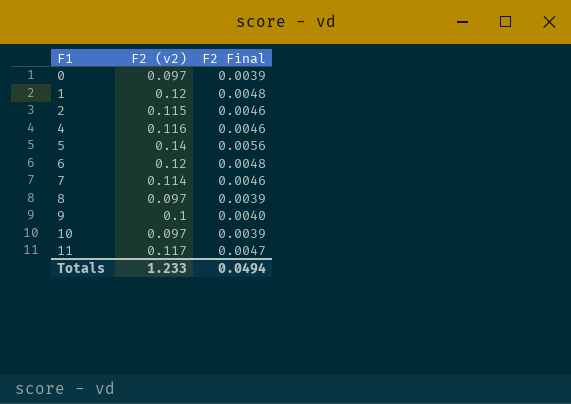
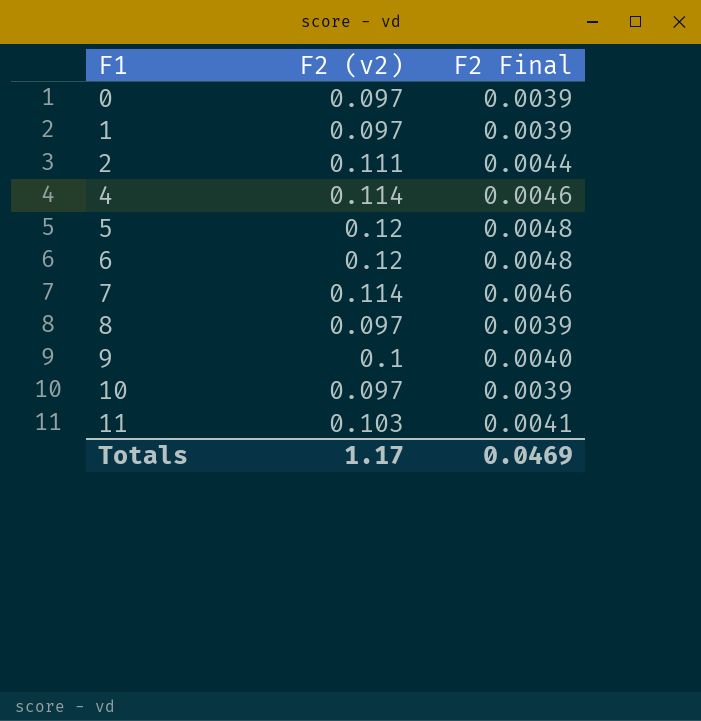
1 | F2 (v2): 0.12 -> 0.097
1 | F2 Final: 0.0048 -> 0.0039
2 | F2 (v2): 0.115 -> 0.111
2 | F2 Final: 0.0046 -> 0.0044
4 | F2 (v2): 0.116 -> 0.114
5 | F2 (v2): 0.14 -> 0.12
5 | F2 Final: 0.0056 -> 0.0048
11 | F2 (v2): 0.117 -> 0.103
11 | F2 Final: 0.0047 -> 0.0041
Totals | F2 (v2): 1.233 -> 1.17
Totals | F2 Final: 0.0494 -> 0.0469

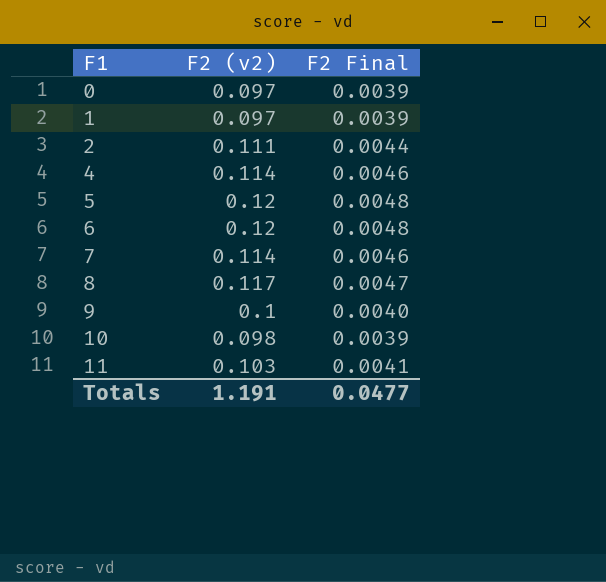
8 | F2 (v2): 0.097 -> 0.117
8 | F2 Final: 0.0039 -> 0.0047
10 | F2 (v2): 0.097 -> 0.098
Totals | F2 (v2): 1.17 -> 1.191
Totals | F2 Final: 0.0469 -> 0.0477

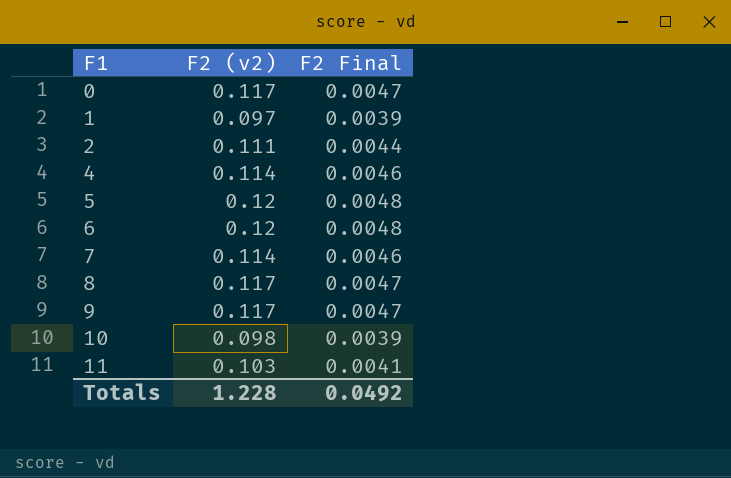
0 | F2 (v2): 0.097 -> 0.117
0 | F2 Final: 0.0039 -> 0.0047
9 | F2 (v2): 0.1 -> 0.117
9 | F2 Final: 0.0040 -> 0.0047
Totals | F2 (v2): 1.191 -> 1.228
Totals | F2 Final: 0.0477 -> 0.0492

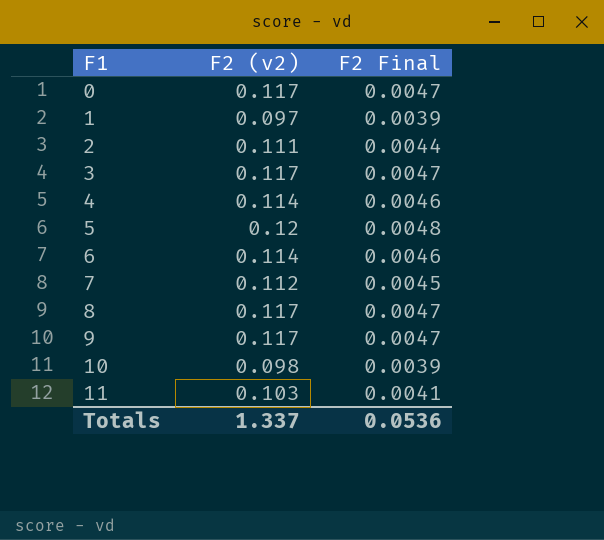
row 3: none -> 0.117 | 0.0047
6 | F2 (v2): 0.12 -> 0.114
6 | F2 Final: 0.0048 -> 0.0046
7 | F2 (v2): 0.114 -> 0.112
7 | F2 Final: 0.0046 -> 0.0045
Totals | F2 (v2): 1.228 -> 1.337
Totals | F2 Final: 0.0492 -> 0.0536

